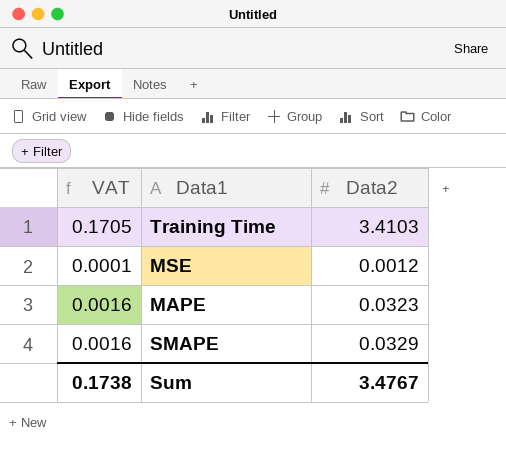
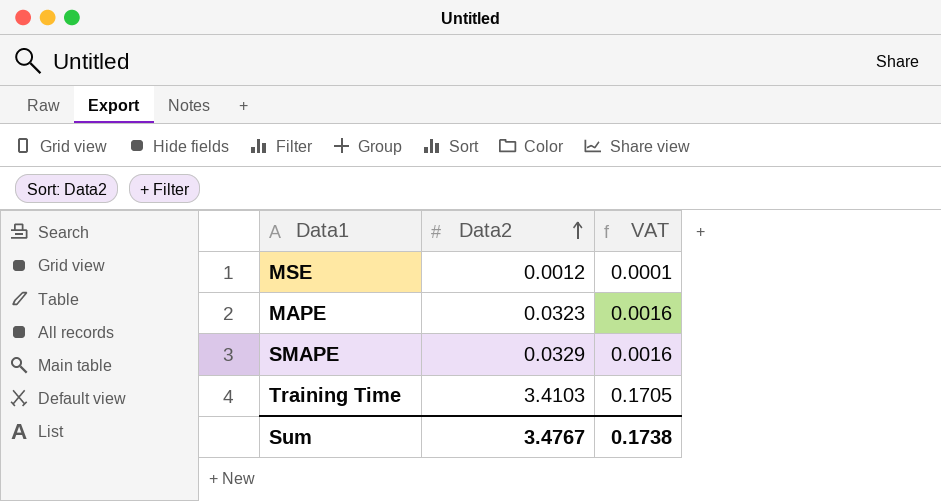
row order: none -> Data2 ascending
column VAT | position: 1 -> 3

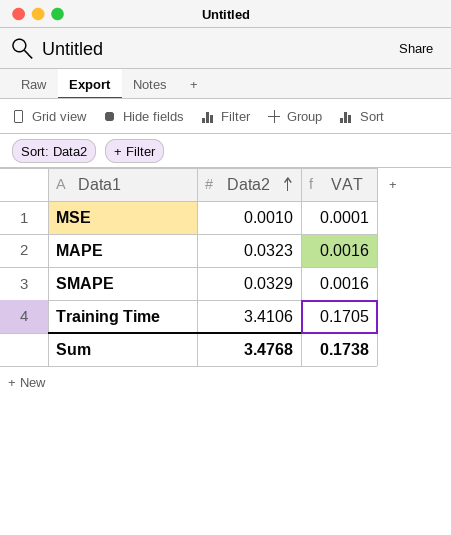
MSE | Data2: 0.0012 -> 0.0010
Training Time | Data2: 3.4103 -> 3.4106
Sum | Data2: 3.4767 -> 3.4768

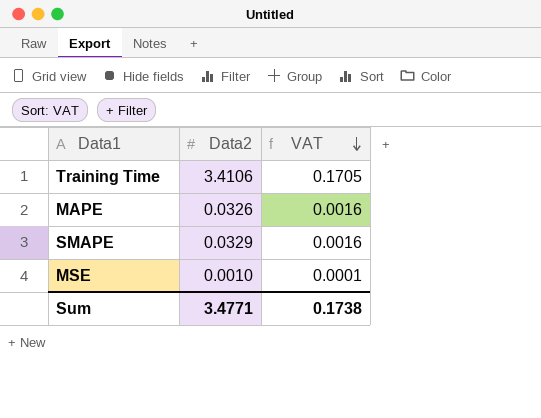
row order: Data2 ascending -> VAT descending
MAPE | Data2: 0.0323 -> 0.0326
Sum | Data2: 3.4768 -> 3.4771

